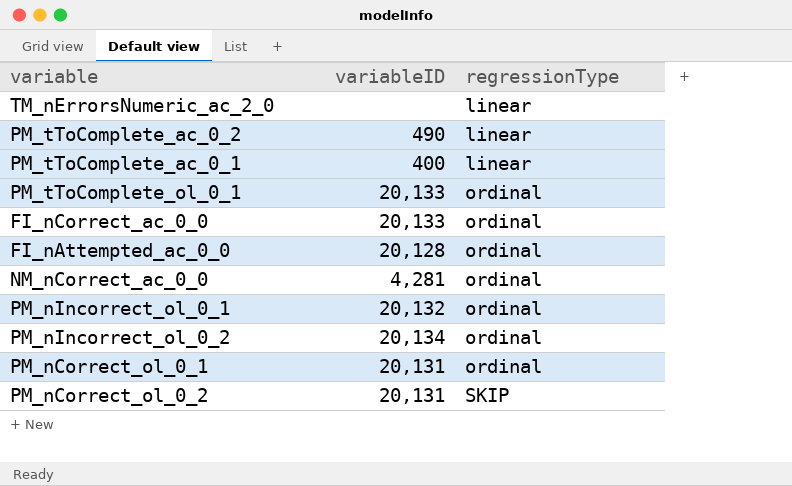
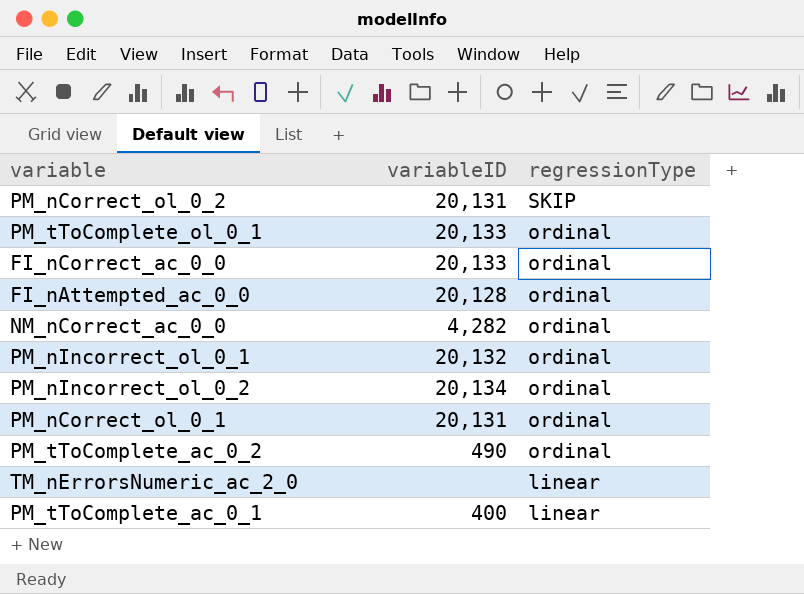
row order: regressionType ascending -> regressionType descending
NM_nCorrect_ac_0_0 | variableID: 4,281 -> 4,282
PM_tToComplete_ac_0_2 | regressionType: linear -> ordinal

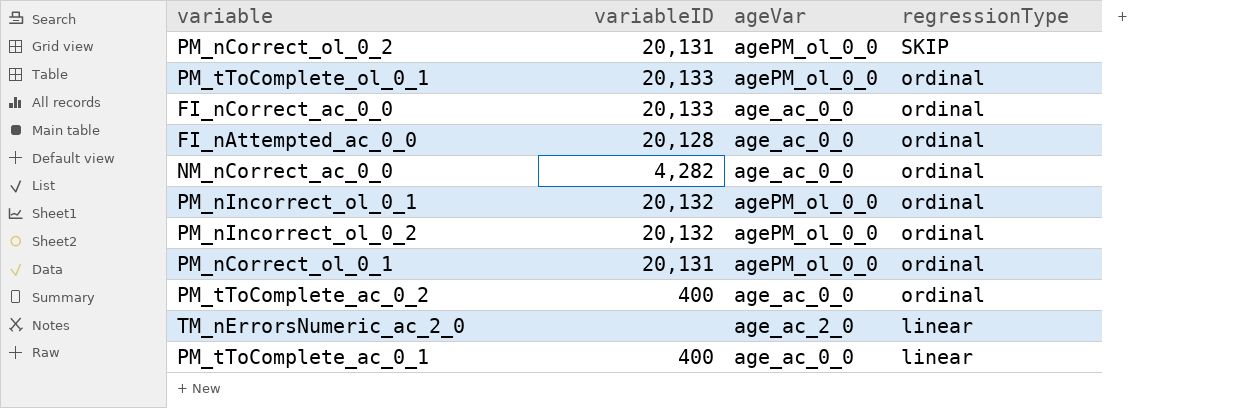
column ageVar | position: none -> 3
PM_nIncorrect_ol_0_2 | variableID: 20,134 -> 20,132
PM_tToComplete_ac_0_2 | variableID: 490 -> 400

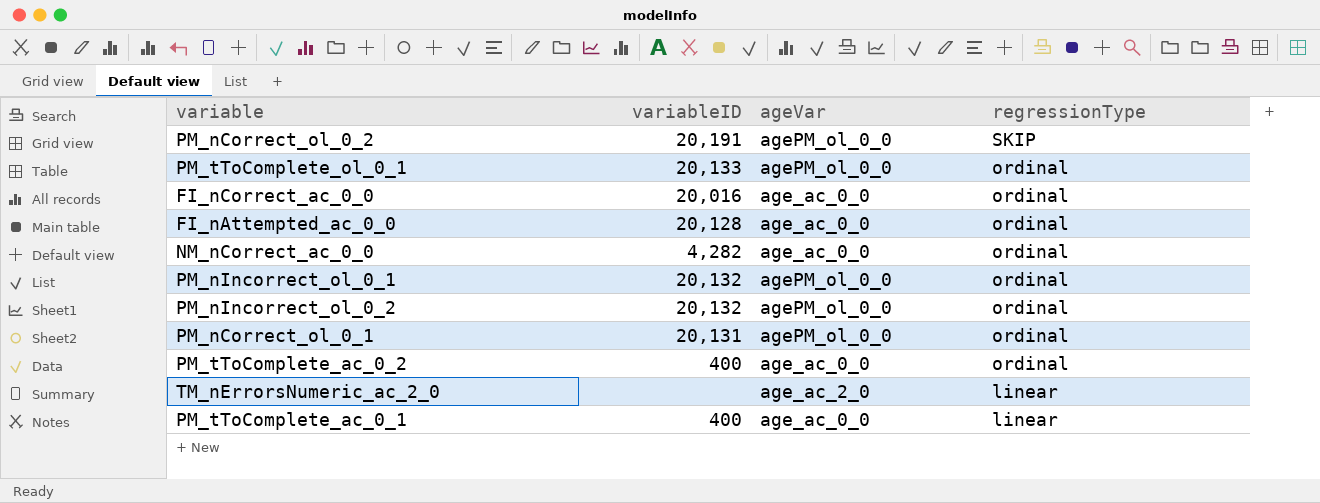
PM_nCorrect_ol_0_2 | variableID: 20,131 -> 20,191
FI_nCorrect_ac_0_0 | variableID: 20,133 -> 20,016

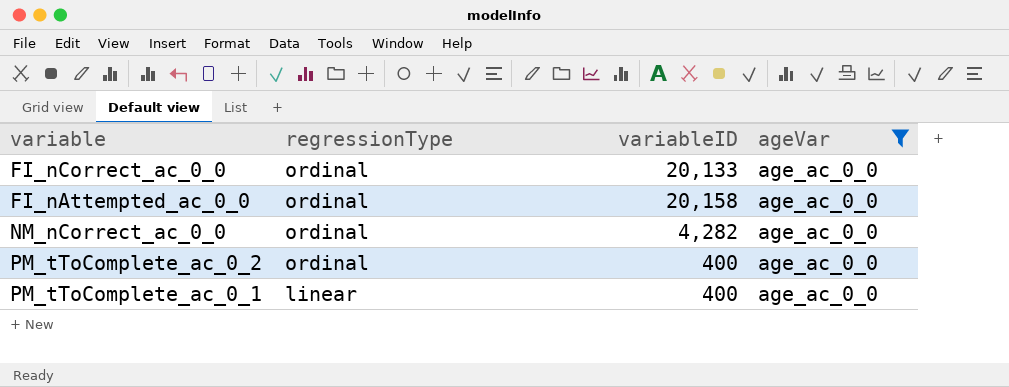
filter: none -> ageVar = age_ac_0_0
column regressionType | position: 4 -> 2
FI_nCorrect_ac_0_0 | variableID: 20,016 -> 20,133
FI_nAttempted_ac_0_0 | variableID: 20,128 -> 20,158

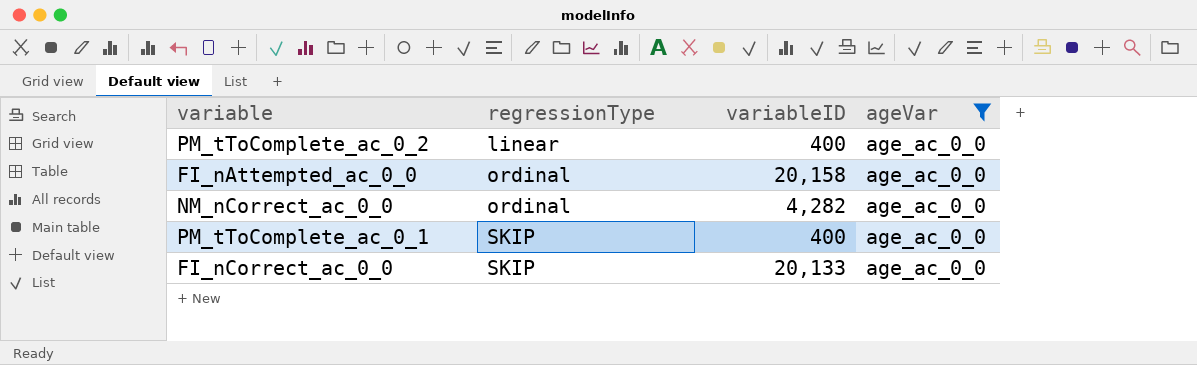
row order: regressionType descending -> regressionType ascending
PM_tToComplete_ac_0_2 | regressionType: ordinal -> linear
PM_tToComplete_ac_0_1 | regressionType: linear -> SKIP
FI_nCorrect_ac_0_0 | regressionType: ordinal -> SKIP

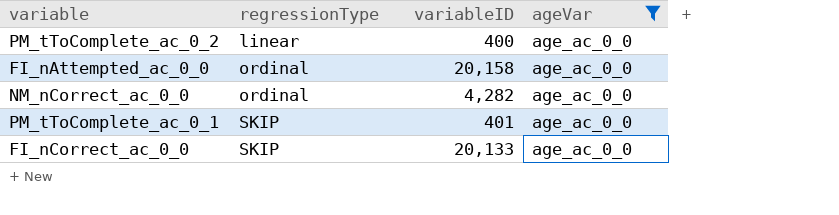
PM_tToComplete_ac_0_1 | variableID: 400 -> 401

